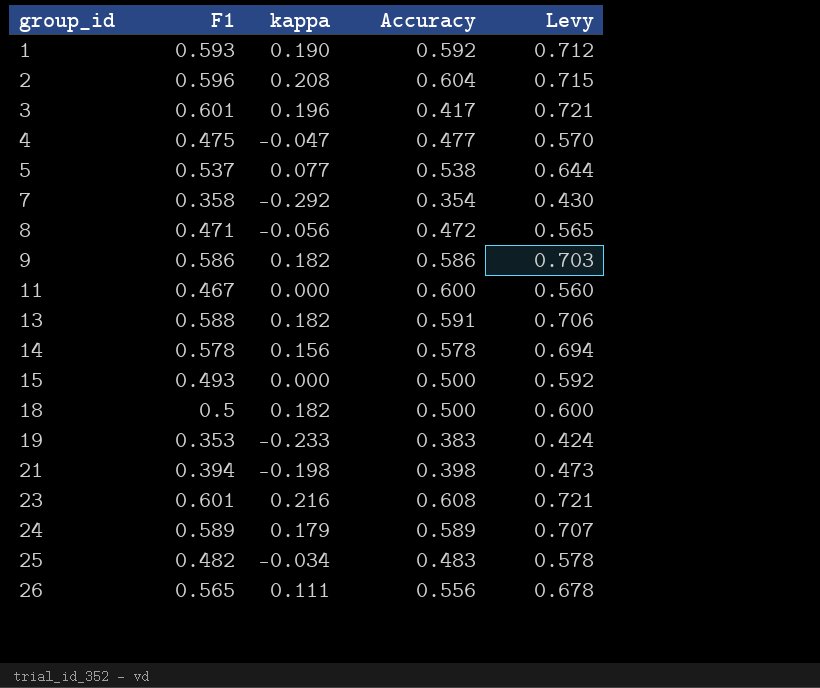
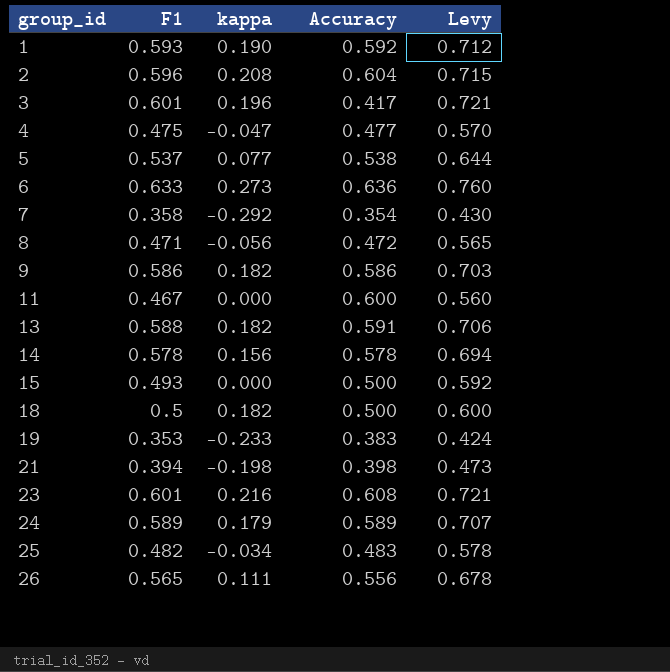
row 6: none -> 0.633 | 0.273 | 0.636 | 0.760

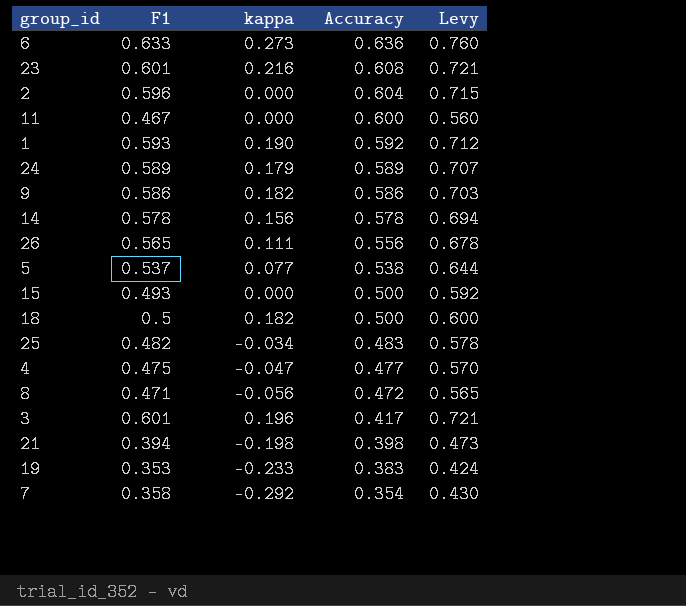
row order: group_id ascending -> Accuracy descending
row 13: 0.588 | 0.182 | 0.591 | 0.706 -> none
2 | kappa: 0.208 -> 0.000

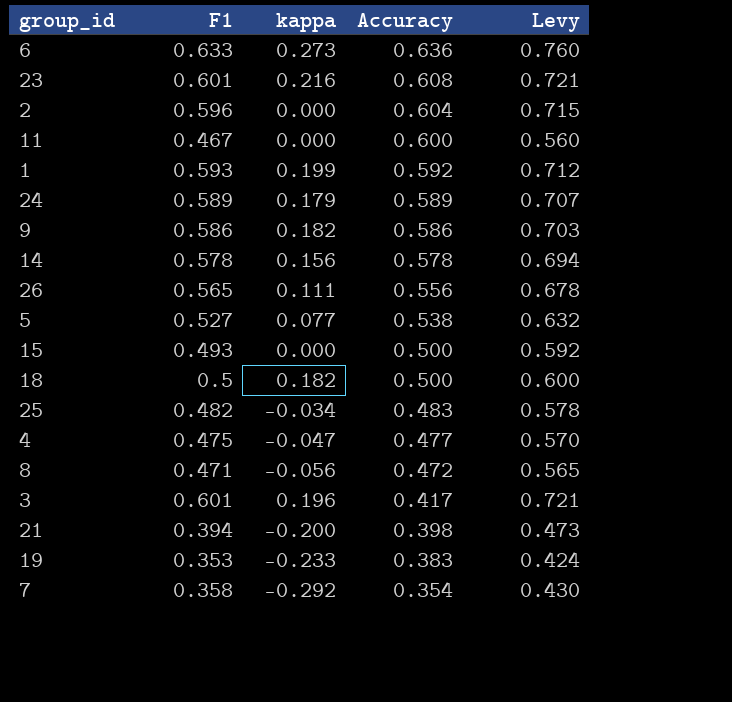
1 | kappa: 0.190 -> 0.199
5 | F1: 0.537 -> 0.527
5 | Levy: 0.644 -> 0.632
21 | kappa: -0.198 -> -0.200

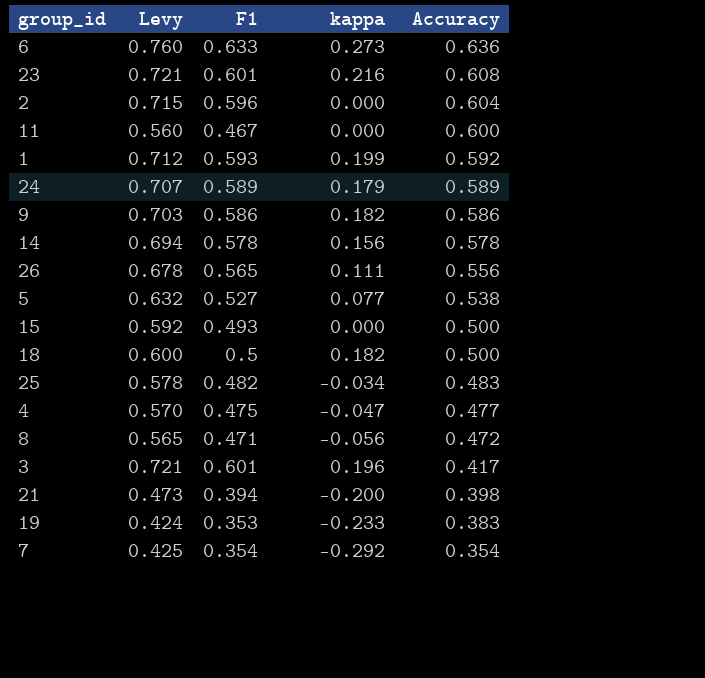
column Levy | position: 5 -> 2
7 | Levy: 0.430 -> 0.425
7 | F1: 0.358 -> 0.354

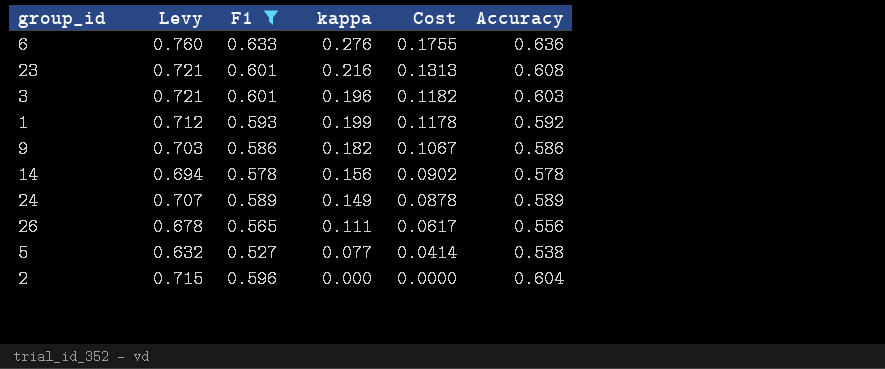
filter: none -> F1 >= 0.527
row order: Accuracy descending -> Cost descending
column Cost | formula: none -> [kappa] * [Accuracy]
6 | kappa: 0.273 -> 0.276
3 | Accuracy: 0.417 -> 0.603
24 | kappa: 0.179 -> 0.149

